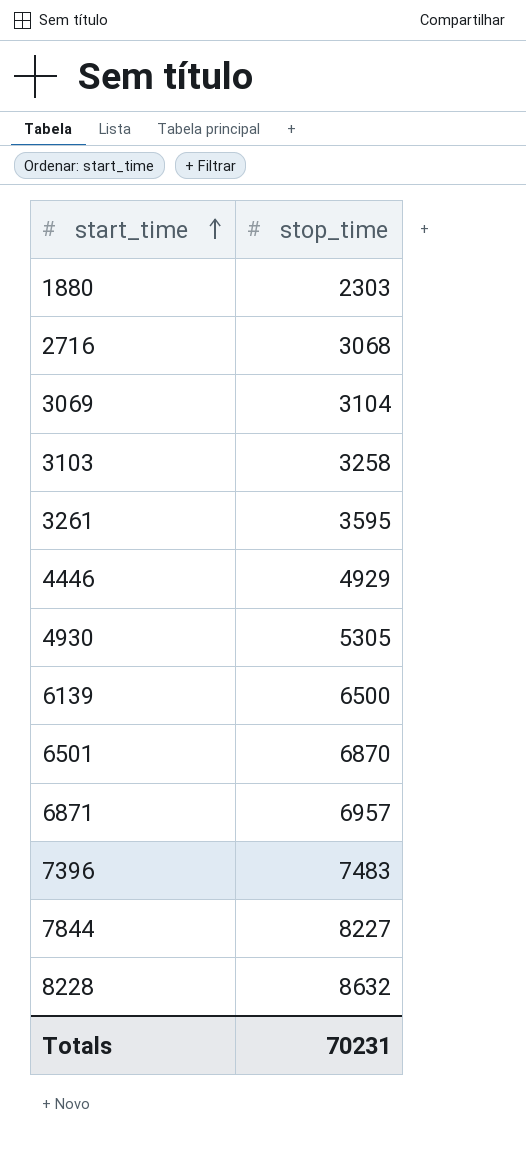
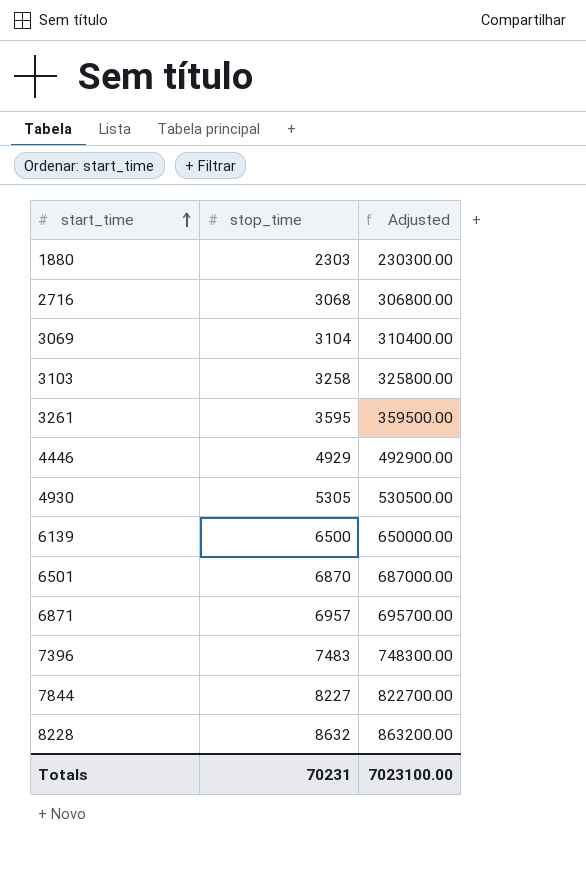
column Adjusted | formula: none -> [stop_time] * 100

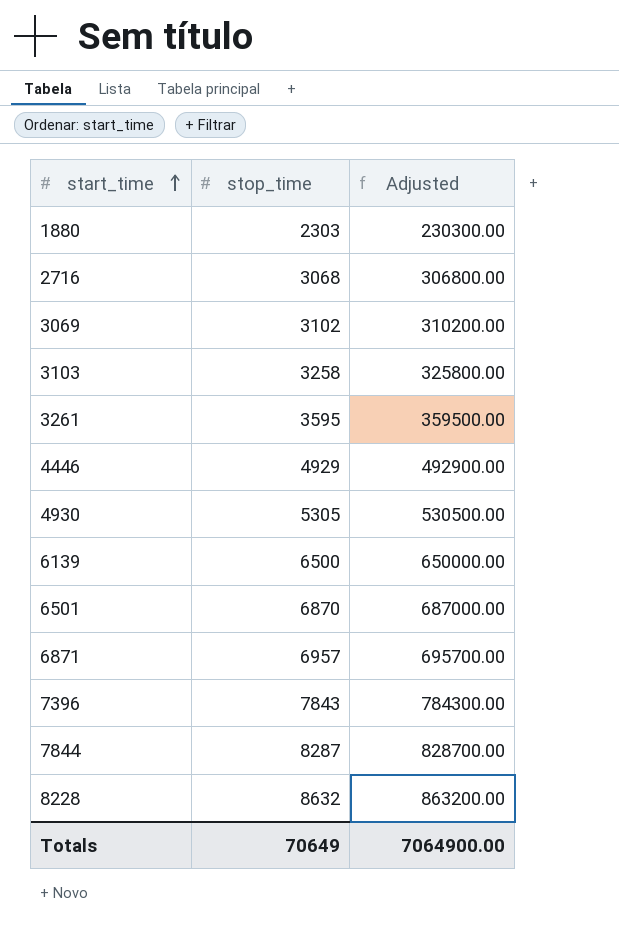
3069 | stop_time: 3104 -> 3102
3069 | Adjusted: 310400.00 -> 310200.00
7396 | stop_time: 7483 -> 7843
7396 | Adjusted: 748300.00 -> 784300.00
7844 | stop_time: 8227 -> 8287
7844 | Adjusted: 822700.00 -> 828700.00
Totals | stop_time: 70231 -> 70649
Totals | Adjusted: 7023100.00 -> 7064900.00

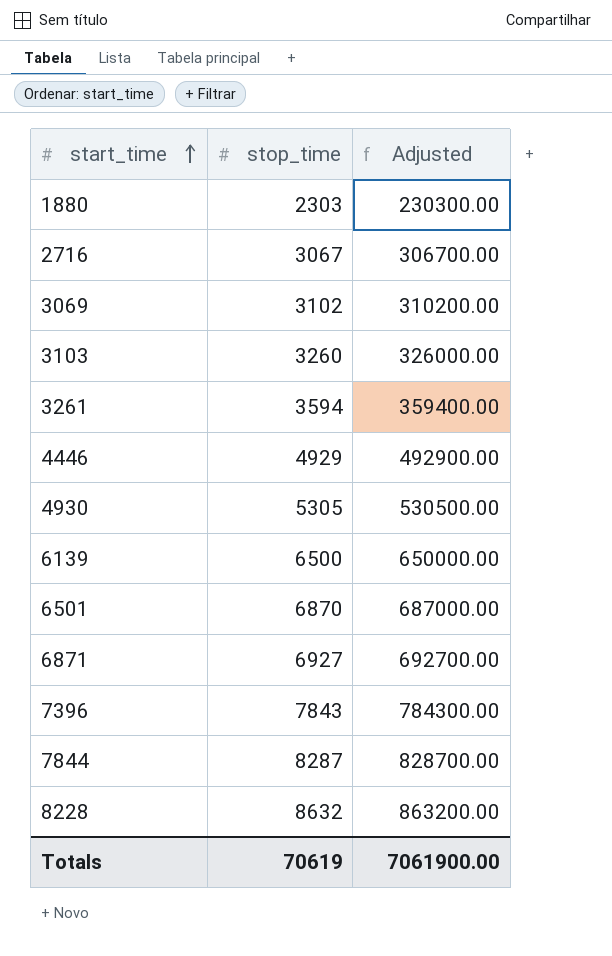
2716 | stop_time: 3068 -> 3067
2716 | Adjusted: 306800.00 -> 306700.00
3103 | stop_time: 3258 -> 3260
3103 | Adjusted: 325800.00 -> 326000.00
3261 | stop_time: 3595 -> 3594
3261 | Adjusted: 359500.00 -> 359400.00
6871 | stop_time: 6957 -> 6927
6871 | Adjusted: 695700.00 -> 692700.00
Totals | stop_time: 70649 -> 70619
Totals | Adjusted: 7064900.00 -> 7061900.00

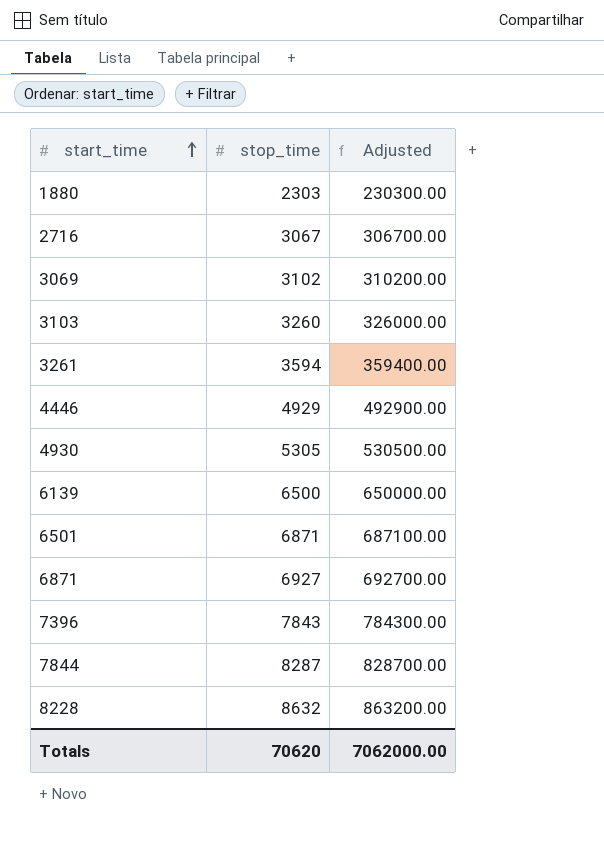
6501 | stop_time: 6870 -> 6871
6501 | Adjusted: 687000.00 -> 687100.00
Totals | stop_time: 70619 -> 70620
Totals | Adjusted: 7061900.00 -> 7062000.00

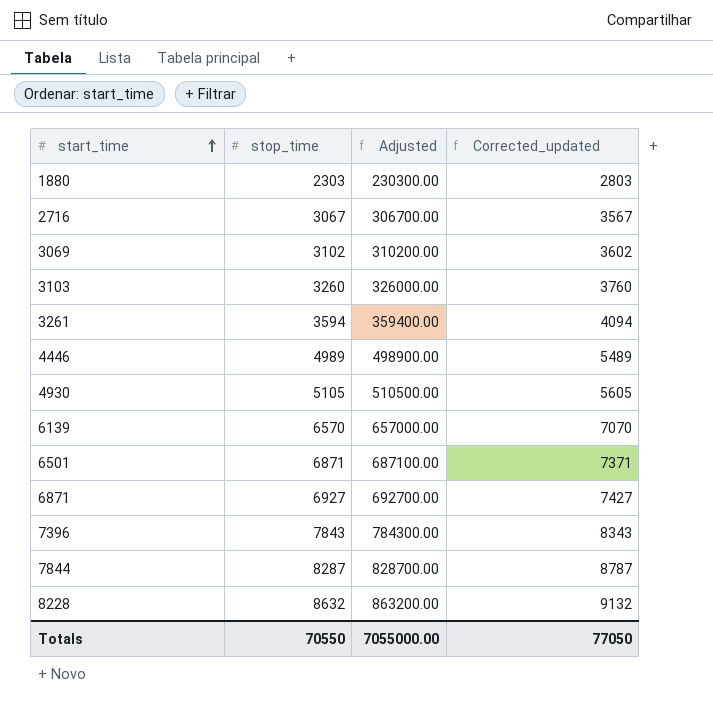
column Corrected_updated | formula: none -> [stop_time] + 500
4446 | stop_time: 4929 -> 4989
4446 | Adjusted: 492900.00 -> 498900.00
4930 | stop_time: 5305 -> 5105
4930 | Adjusted: 530500.00 -> 510500.00
6139 | stop_time: 6500 -> 6570
6139 | Adjusted: 650000.00 -> 657000.00
Totals | stop_time: 70620 -> 70550
Totals | Adjusted: 7062000.00 -> 7055000.00

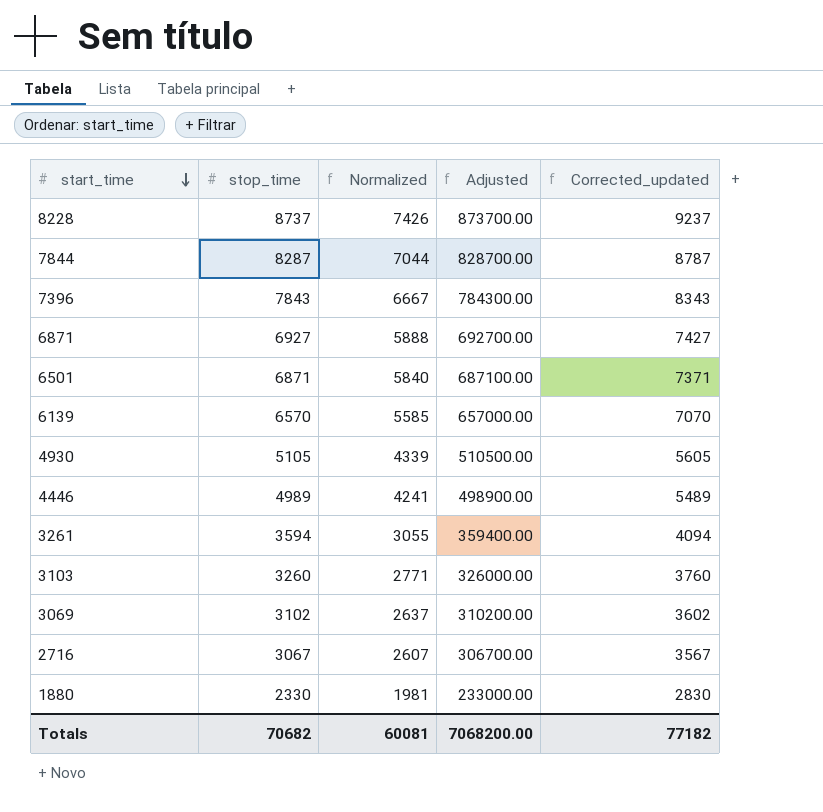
row order: start_time ascending -> start_time descending
column Normalized | formula: none -> [stop_time] * 0.85
8228 | stop_time: 8632 -> 8737
8228 | Adjusted: 863200.00 -> 873700.00
8228 | Corrected_updated: 9132 -> 9237
1880 | stop_time: 2303 -> 2330
1880 | Adjusted: 230300.00 -> 233000.00
1880 | Corrected_updated: 2803 -> 2830
Totals | stop_time: 70550 -> 70682
Totals | Adjusted: 7055000.00 -> 7068200.00
Totals | Corrected_updated: 77050 -> 77182

